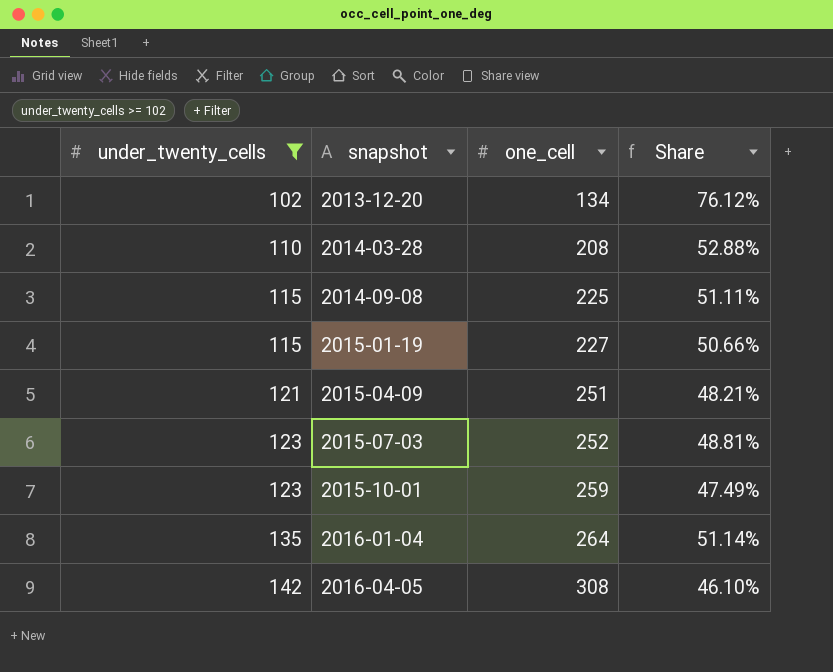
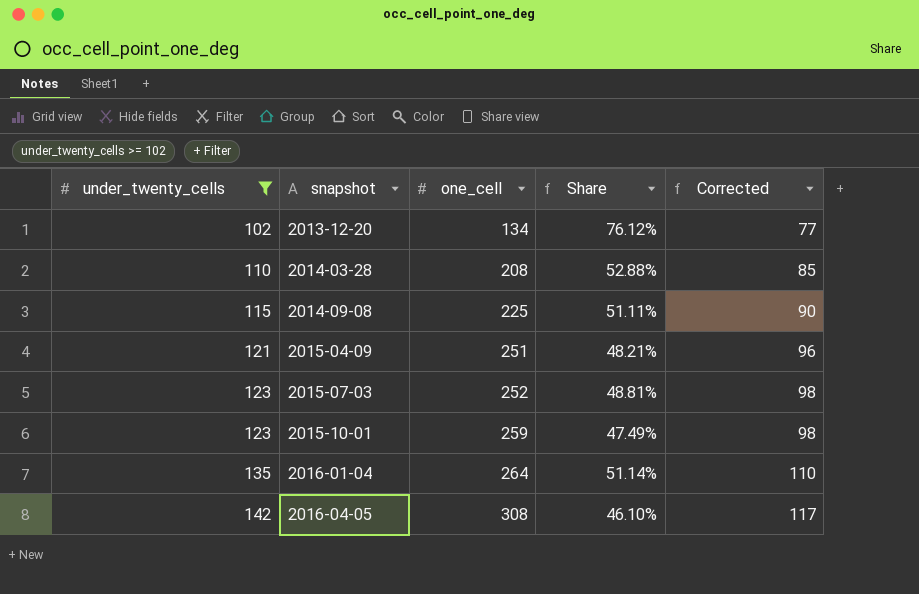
column Corrected | formula: none -> [under_twenty_cells] - 25
row 2015-01-19: 115 | 227 | 50.66% -> none

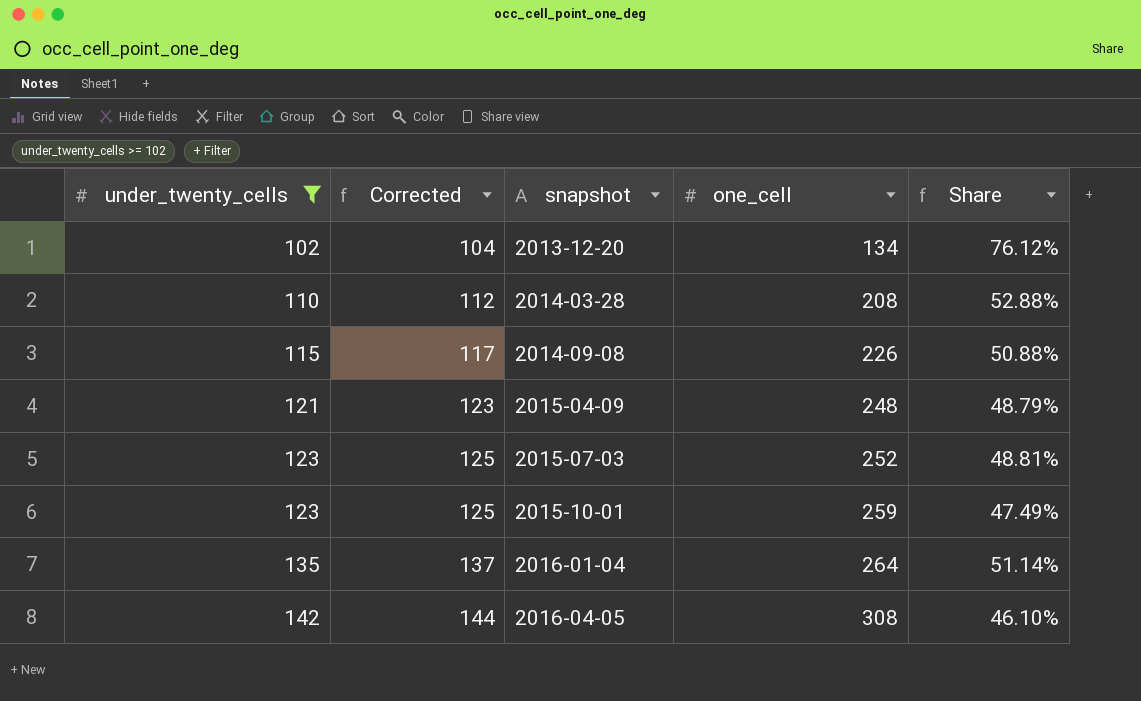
column Corrected | formula: [under_twenty_cells] - 25 -> [under_twenty_cells] + 2
column Corrected | position: 5 -> 2
2014-09-08 | one_cell: 225 -> 226
2014-09-08 | Share: 51.11% -> 50.88%
2015-04-09 | one_cell: 251 -> 248
2015-04-09 | Share: 48.21% -> 48.79%

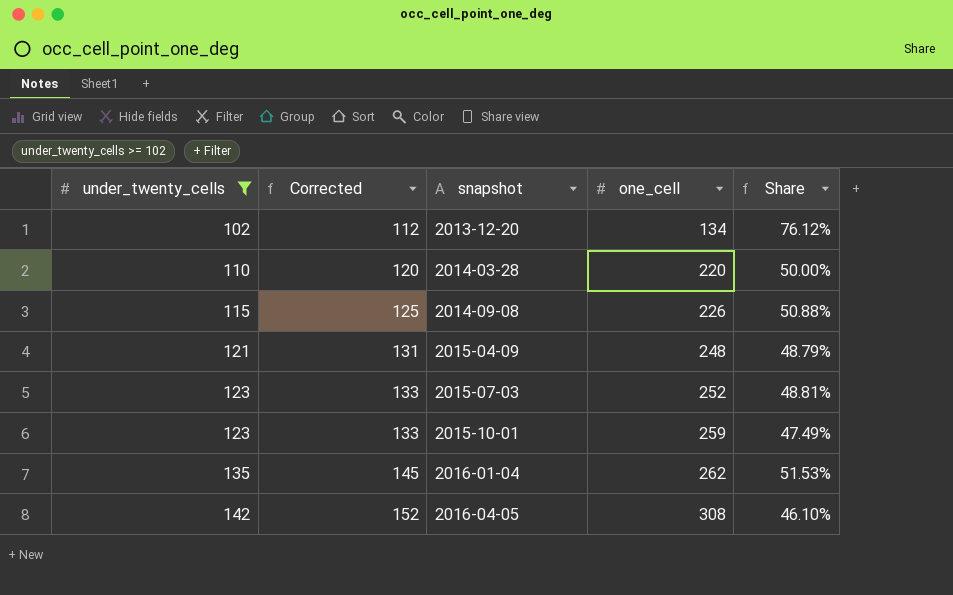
column Corrected | formula: [under_twenty_cells] + 2 -> [under_twenty_cells] + 10
2014-03-28 | one_cell: 208 -> 220
2014-03-28 | Share: 52.88% -> 50.00%
2016-01-04 | one_cell: 264 -> 262
2016-01-04 | Share: 51.14% -> 51.53%

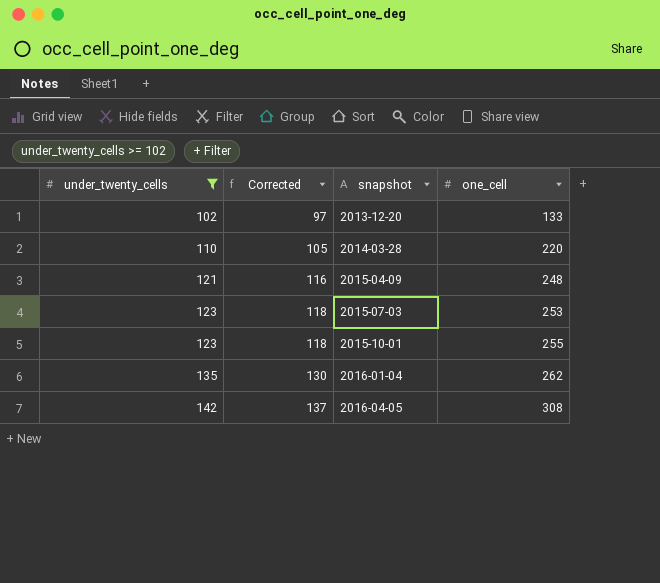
column Share | formula: [under_twenty_cells] / [one_cell] -> none
column Corrected | formula: [under_twenty_cells] + 10 -> [under_twenty_cells] - 5
row 2014-09-08: 115 | 125 | 226 | 50.88% -> none
2013-12-20 | one_cell: 134 -> 133
2015-07-03 | one_cell: 252 -> 253
2015-10-01 | one_cell: 259 -> 255

